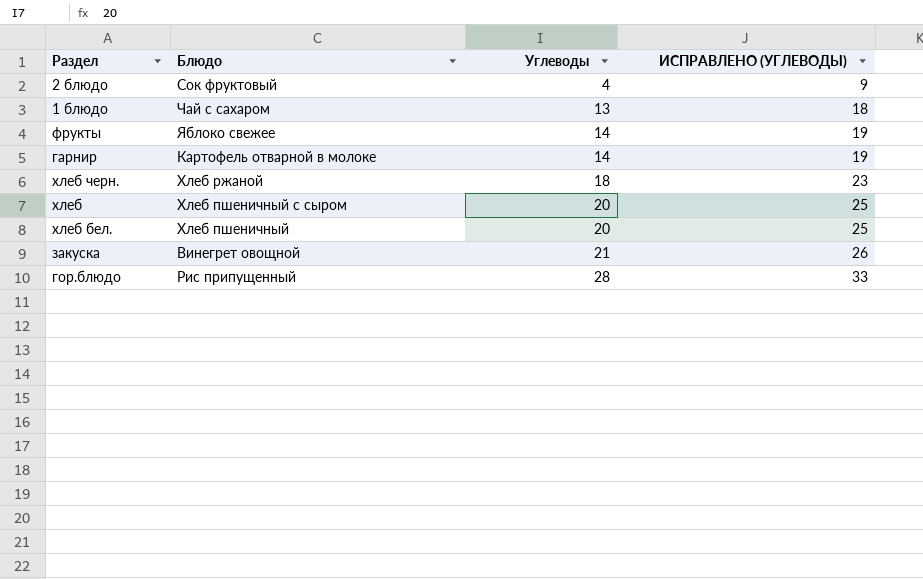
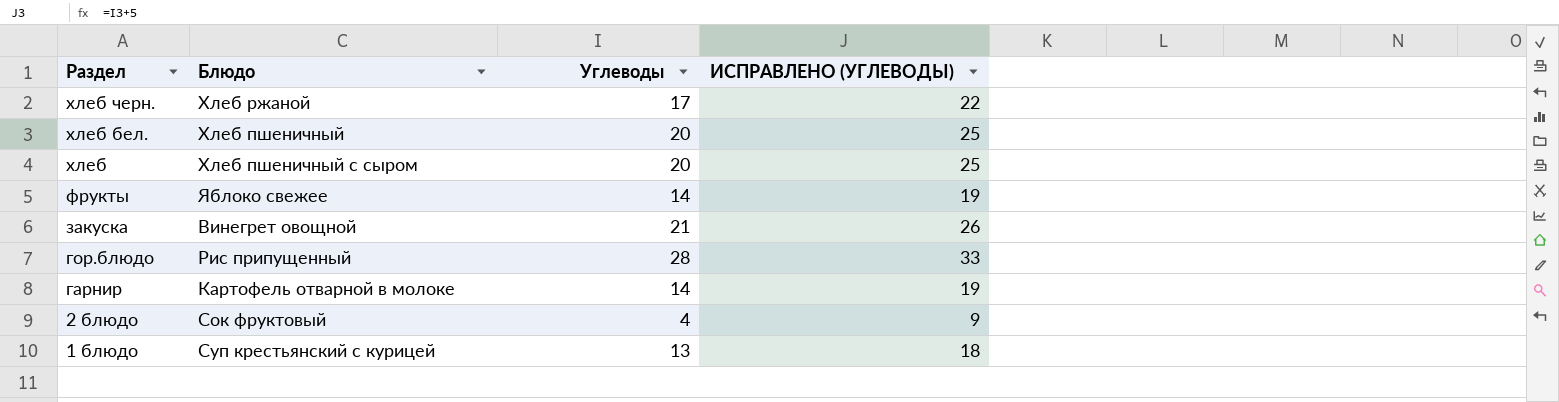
row order: Углеводы ascending -> Раздел descending
хлеб черн. | Углеводы: 18 -> 17
хлеб черн. | ИСПРАВЛЕНО (УГЛЕВОДЫ): 23 -> 22
1 блюдо | Блюдо: Чай с сахаром -> Суп крестьянский с курицей

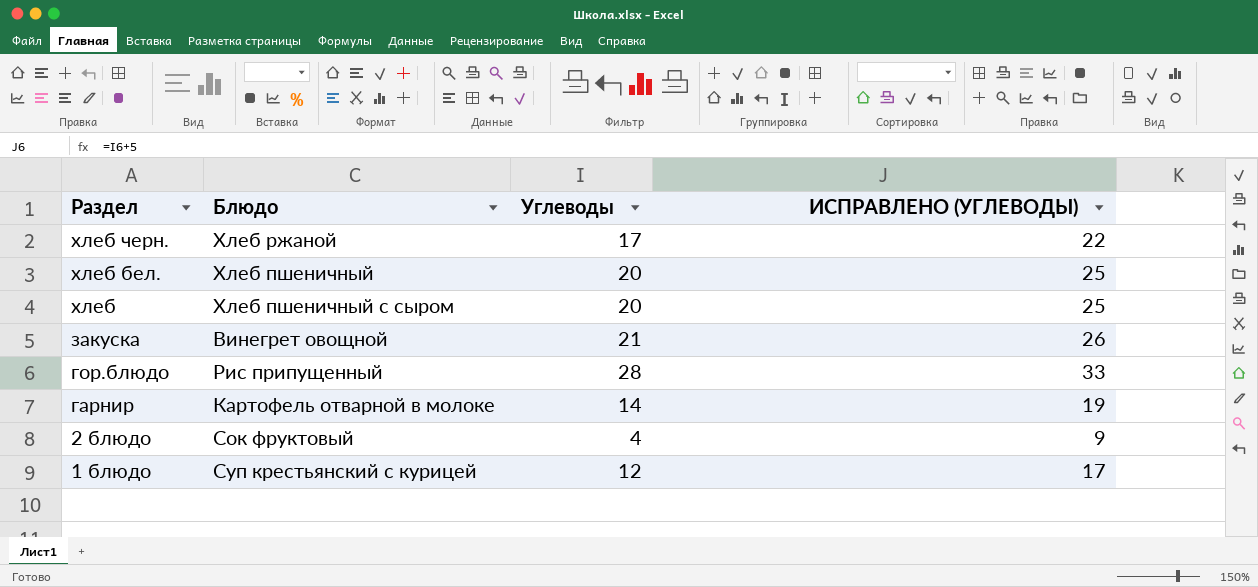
row фрукты: Яблоко свежее | 14 | 19 -> none
1 блюдо | Углеводы: 13 -> 12
1 блюдо | ИСПРАВЛЕНО (УГЛЕВОДЫ): 18 -> 17

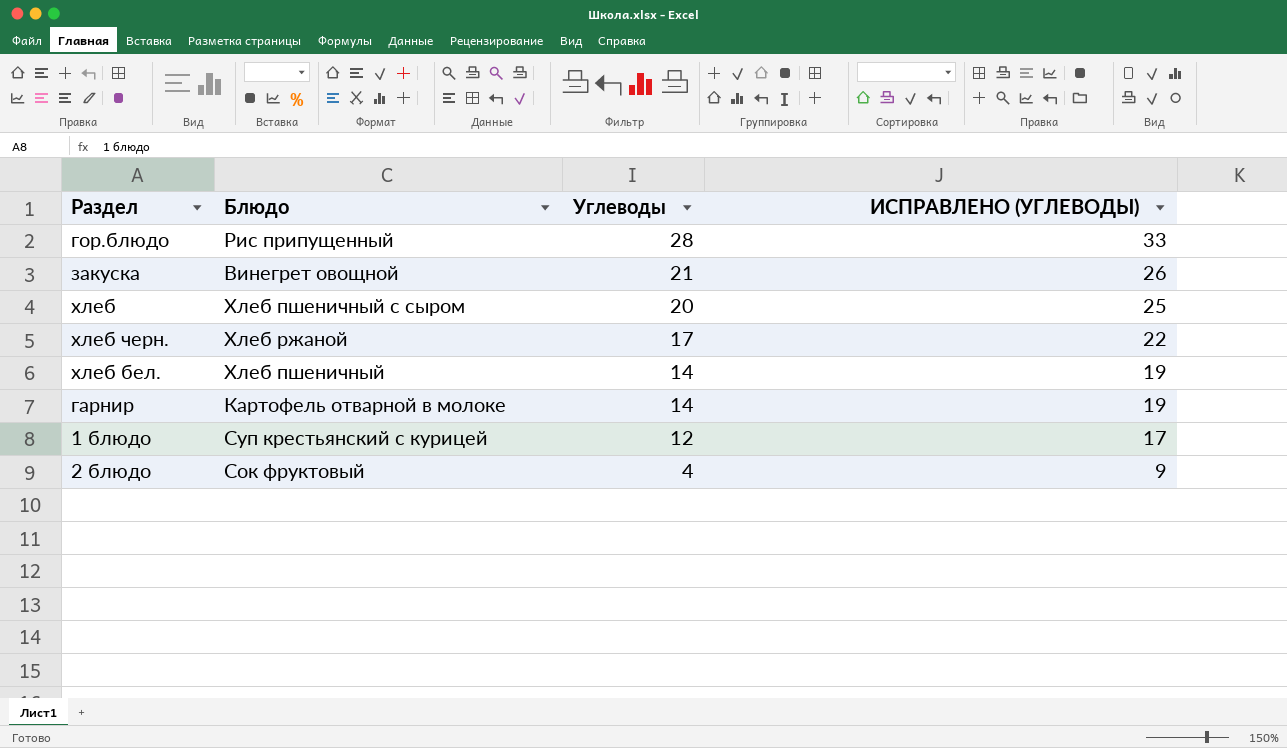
row order: Раздел descending -> Углеводы descending
хлеб бел. | Углеводы: 20 -> 14
хлеб бел. | ИСПРАВЛЕНО (УГЛЕВОДЫ): 25 -> 19

